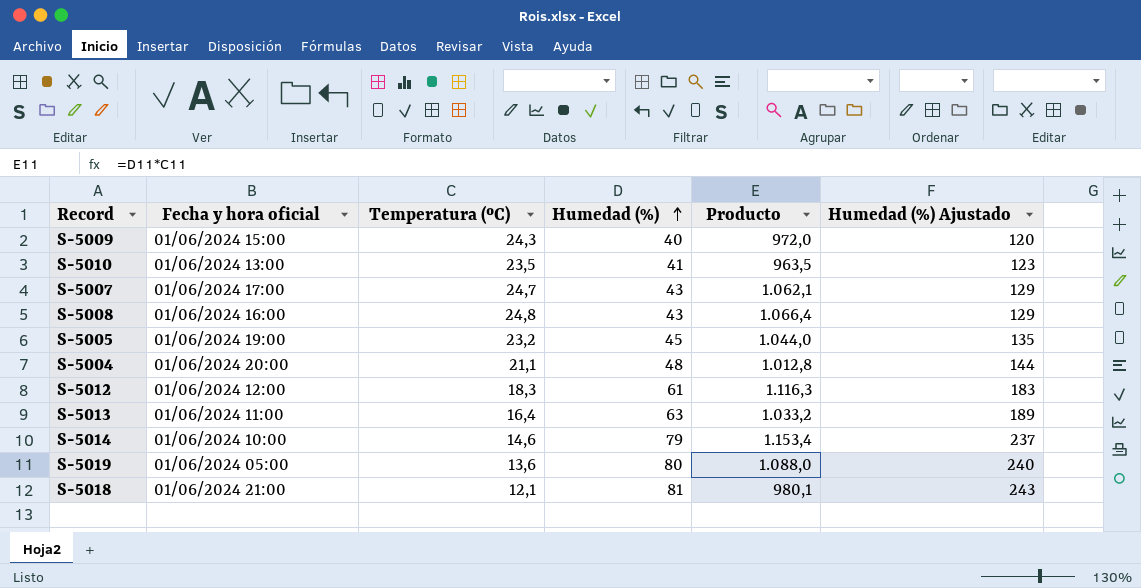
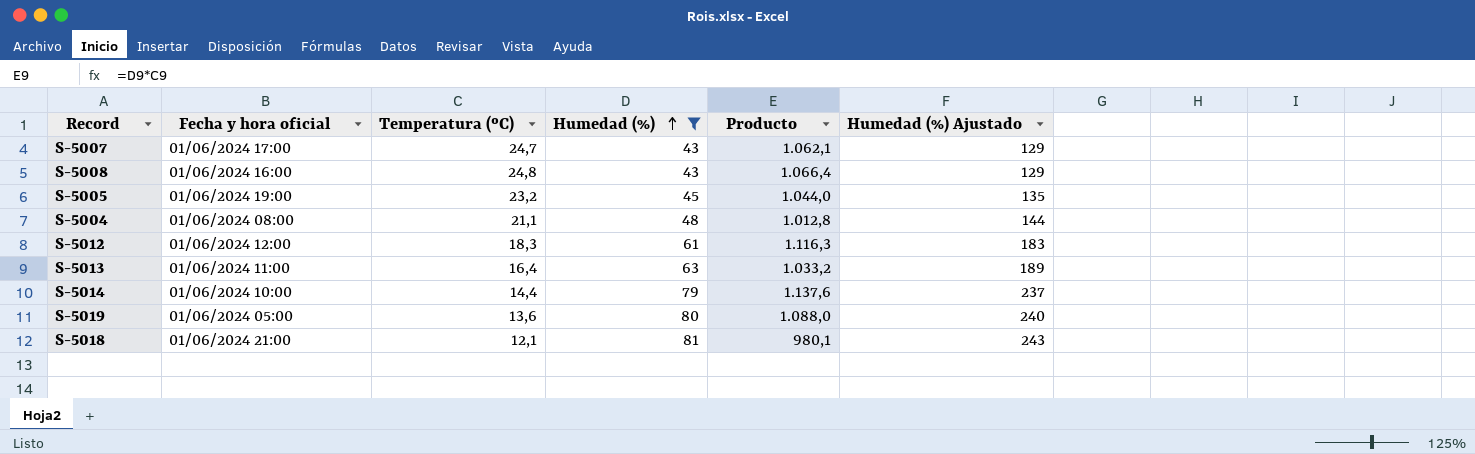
filter: none -> Humedad (%) >= 43
S-5004 | Fecha y hora oficial: 01/06/2024 20:00 -> 01/06/2024 08:00
S-5014 | Temperatura (ºC): 14,6 -> 14,4
S-5014 | Producto: 1.153,4 -> 1.137,6

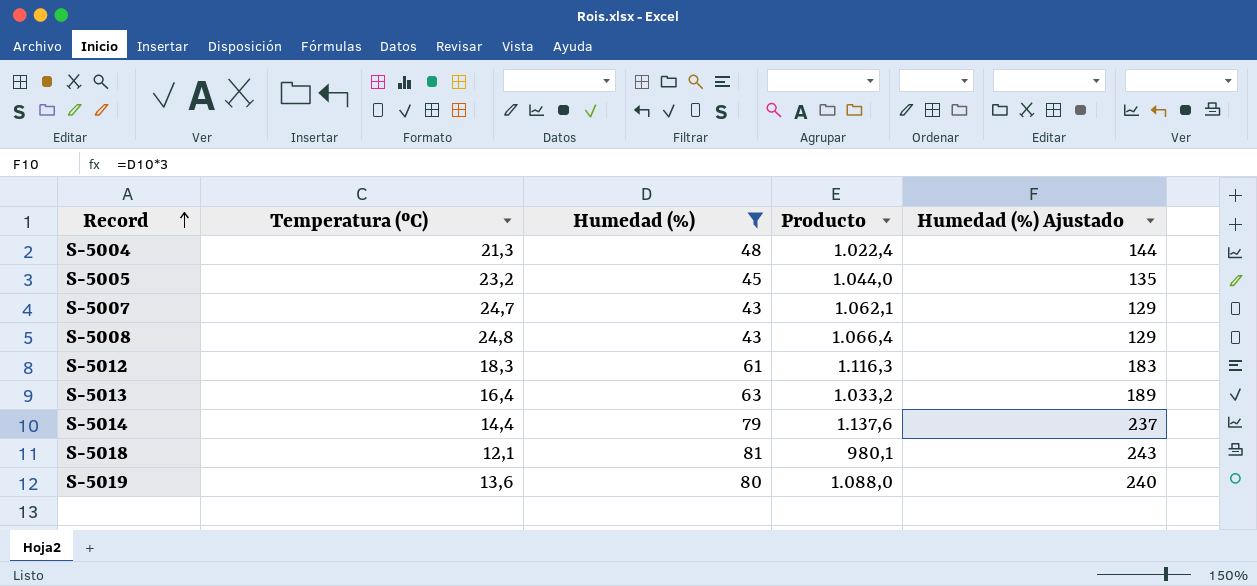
row order: Humedad (%) ascending -> Record ascending
column Fecha y hora oficial | position: 2 -> none
S-5004 | Temperatura (ºC): 21,1 -> 21,3
S-5004 | Producto: 1.012,8 -> 1.022,4

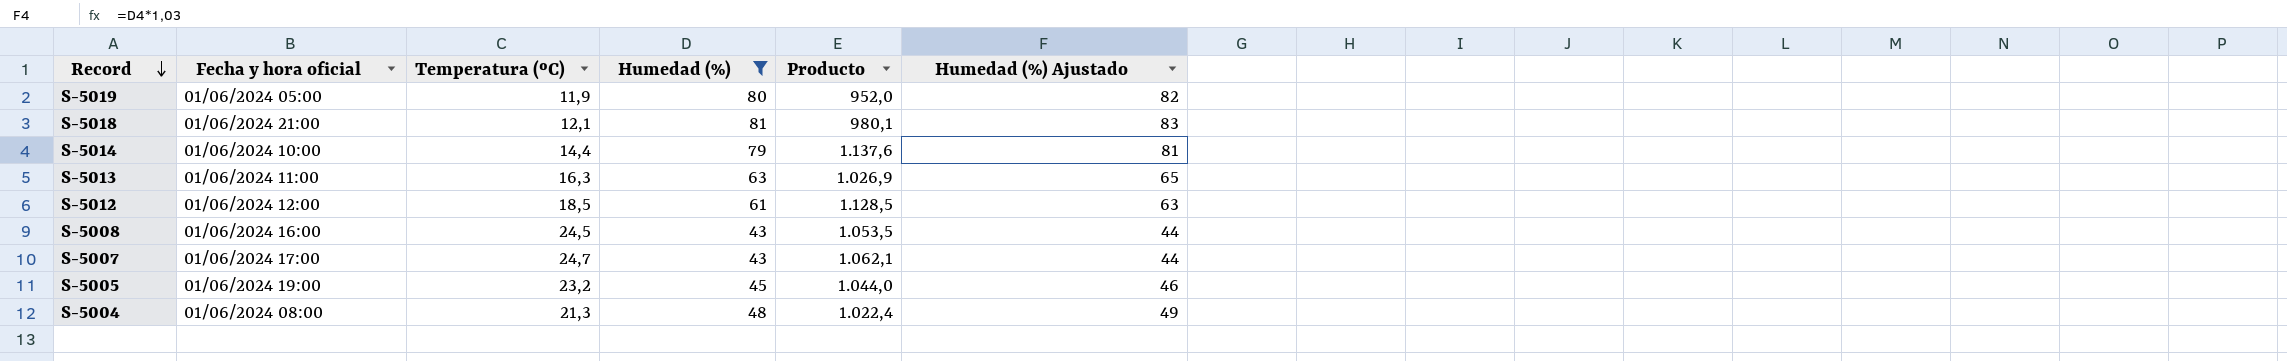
row order: Record ascending -> Record descending
column Fecha y hora oficial | position: none -> 2
column Humedad (%) Ajustado | formula: [Humedad (%)] * 3 -> [Humedad (%)] * 1,03
S-5019 | Temperatura (ºC): 13,6 -> 11,9
S-5019 | Producto: 1.088,0 -> 952,0
S-5013 | Temperatura (ºC): 16,4 -> 16,3
S-5013 | Producto: 1.033,2 -> 1.026,9
S-5012 | Temperatura (ºC): 18,3 -> 18,5
S-5012 | Producto: 1.116,3 -> 1.128,5
S-5008 | Temperatura (ºC): 24,8 -> 24,5
S-5008 | Producto: 1.066,4 -> 1.053,5

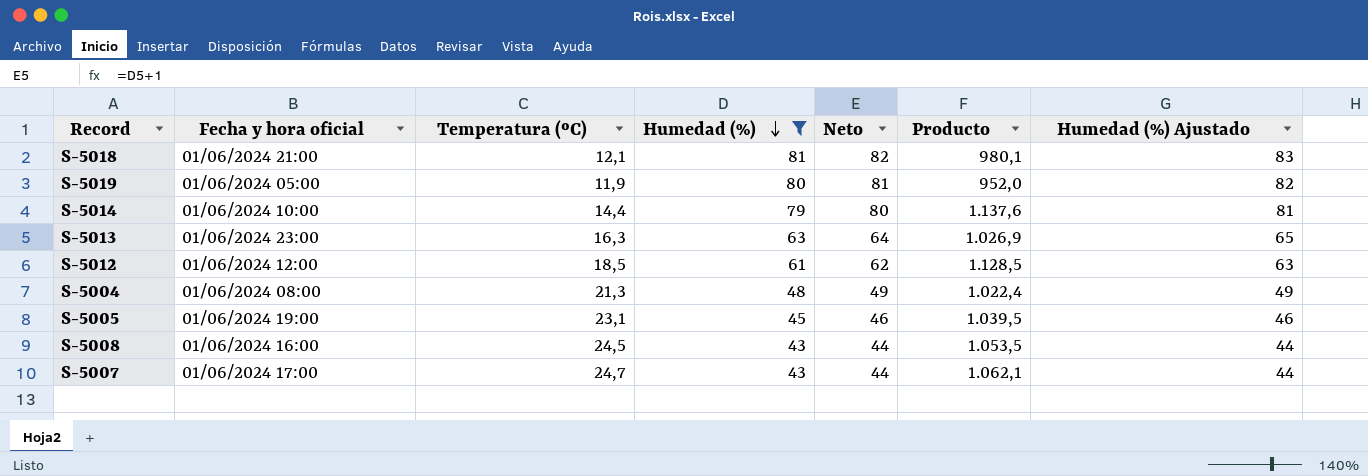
row order: Record descending -> Humedad (%) descending
column Neto | formula: none -> [Humedad (%)] + 1
S-5013 | Fecha y hora oficial: 01/06/2024 11:00 -> 01/06/2024 23:00
S-5005 | Temperatura (ºC): 23,2 -> 23,1
S-5005 | Producto: 1.044,0 -> 1.039,5

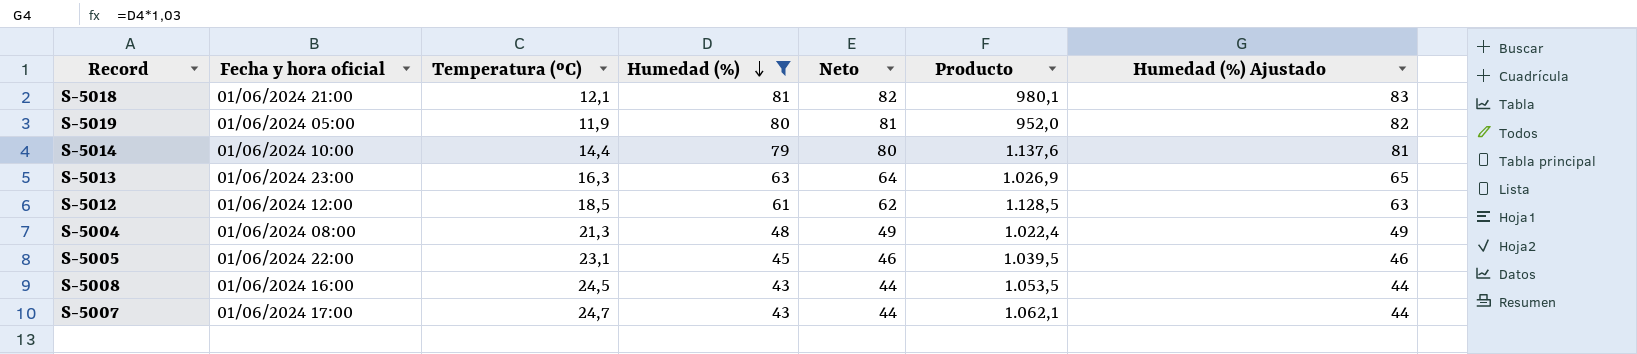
S-5005 | Fecha y hora oficial: 01/06/2024 19:00 -> 01/06/2024 22:00

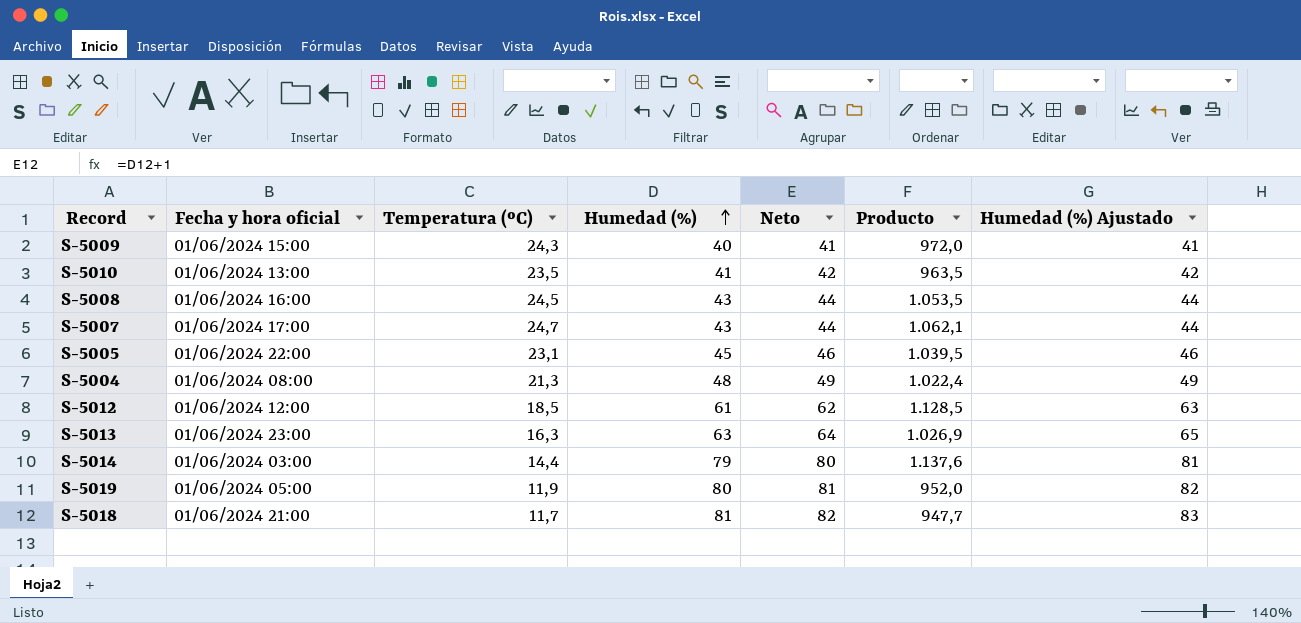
filter: Humedad (%) >= 43 -> none
row order: Humedad (%) descending -> Humedad (%) ascending
S-5014 | Fecha y hora oficial: 01/06/2024 10:00 -> 01/06/2024 03:00
S-5018 | Temperatura (ºC): 12,1 -> 11,7
S-5018 | Producto: 980,1 -> 947,7

